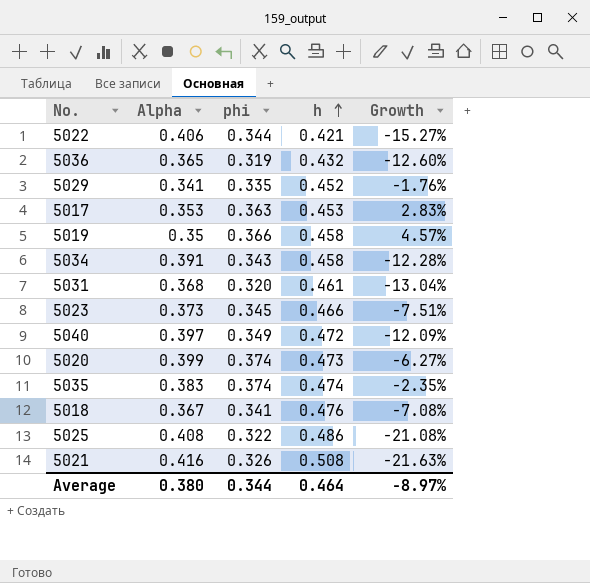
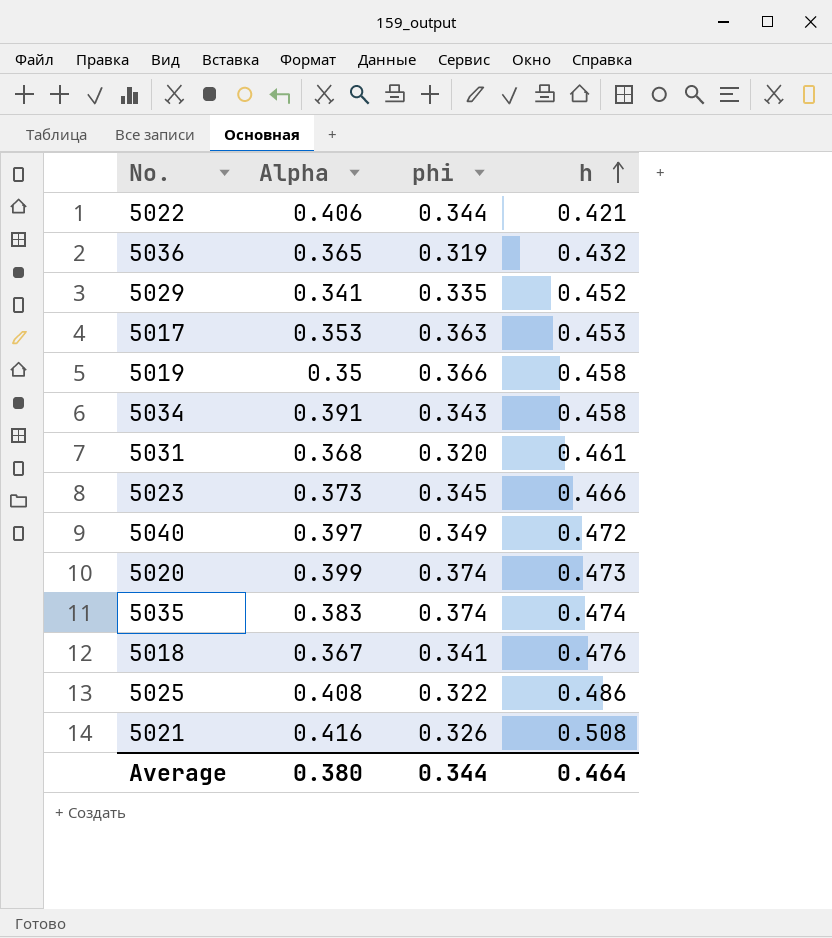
column Growth | formula: ([phi] - [Alpha]) / [Alpha] -> none

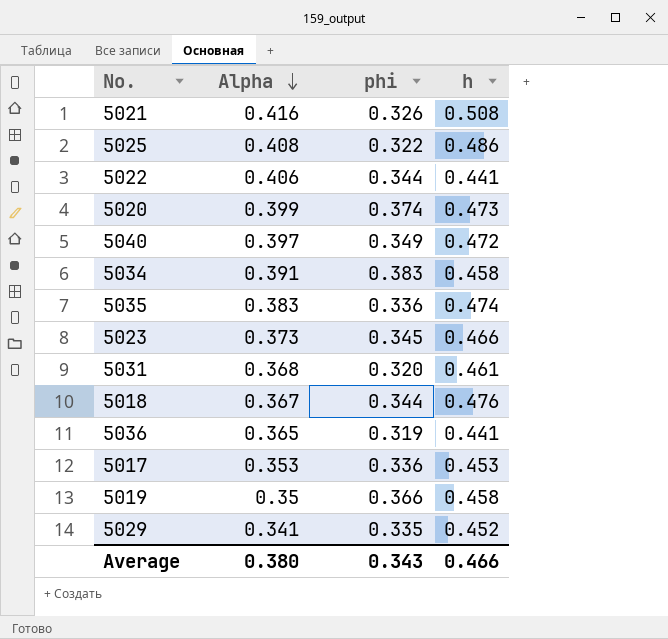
row order: h ascending -> Alpha descending
5022 | h: 0.421 -> 0.441
5034 | phi: 0.343 -> 0.383
5035 | phi: 0.374 -> 0.336
5018 | phi: 0.341 -> 0.344
5036 | h: 0.432 -> 0.441
5017 | phi: 0.363 -> 0.336
Average | phi: 0.344 -> 0.343
Average | h: 0.464 -> 0.466

